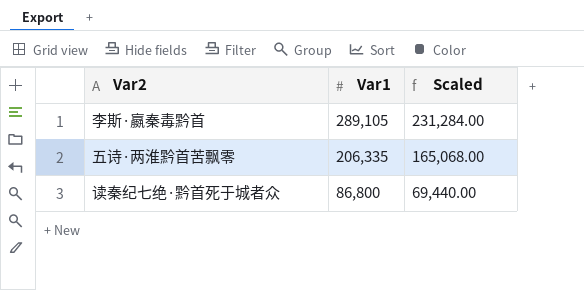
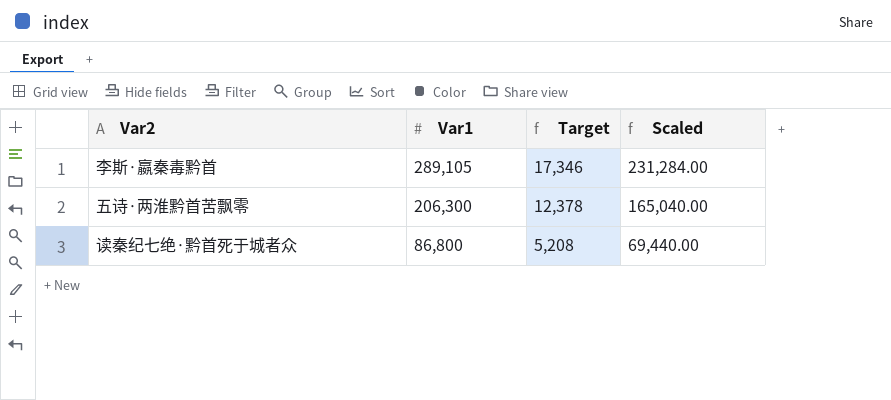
column Target | formula: none -> [Var1] * 0.06
五诗·两淮黔首苦飘零 | Var1: 206,335 -> 206,300
五诗·两淮黔首苦飘零 | Scaled: 165,068.00 -> 165,040.00

